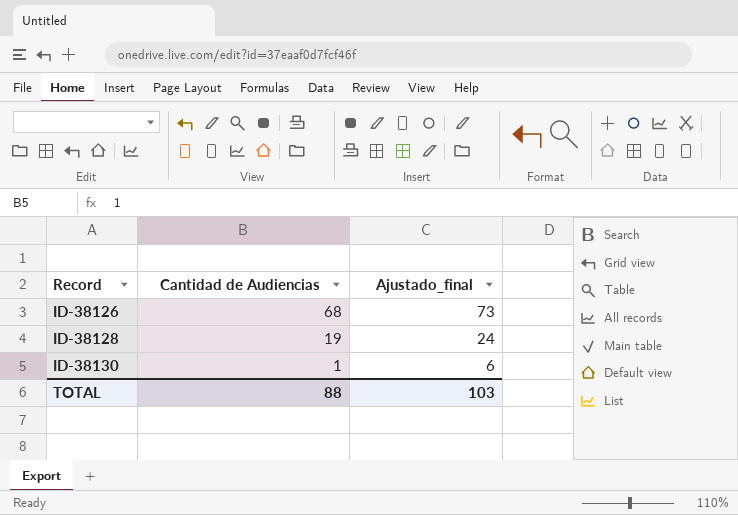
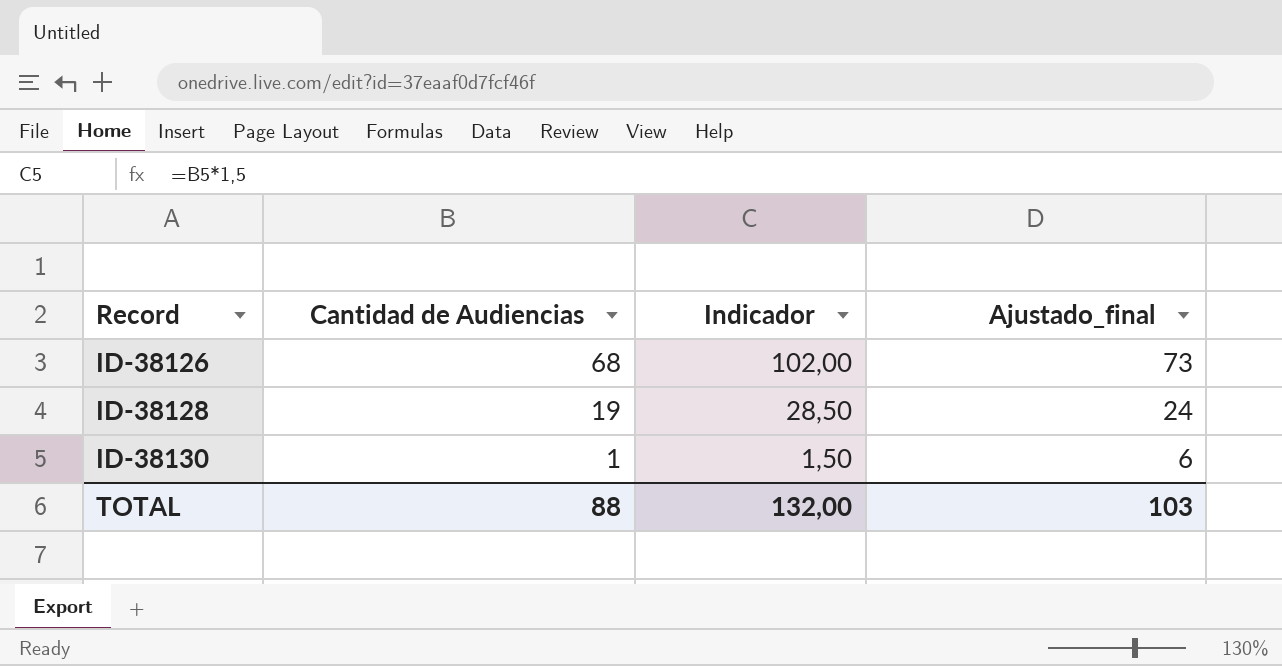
column Indicador | formula: none -> [Cantidad de Audiencias] * 1,5

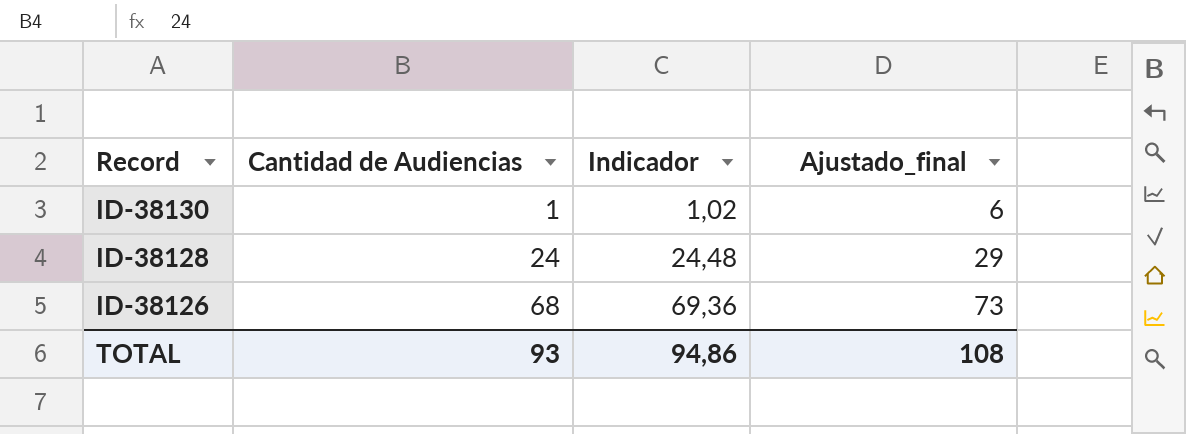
row order: Record ascending -> Record descending
column Indicador | formula: [Cantidad de Audiencias] * 1,5 -> [Cantidad de Audiencias] * 1,02
ID-38128 | Cantidad de Audiencias: 19 -> 24
ID-38128 | Ajustado_final: 24 -> 29
TOTAL | Cantidad de Audiencias: 88 -> 93
TOTAL | Indicador: 132,00 -> 94,86
TOTAL | Ajustado_final: 103 -> 108

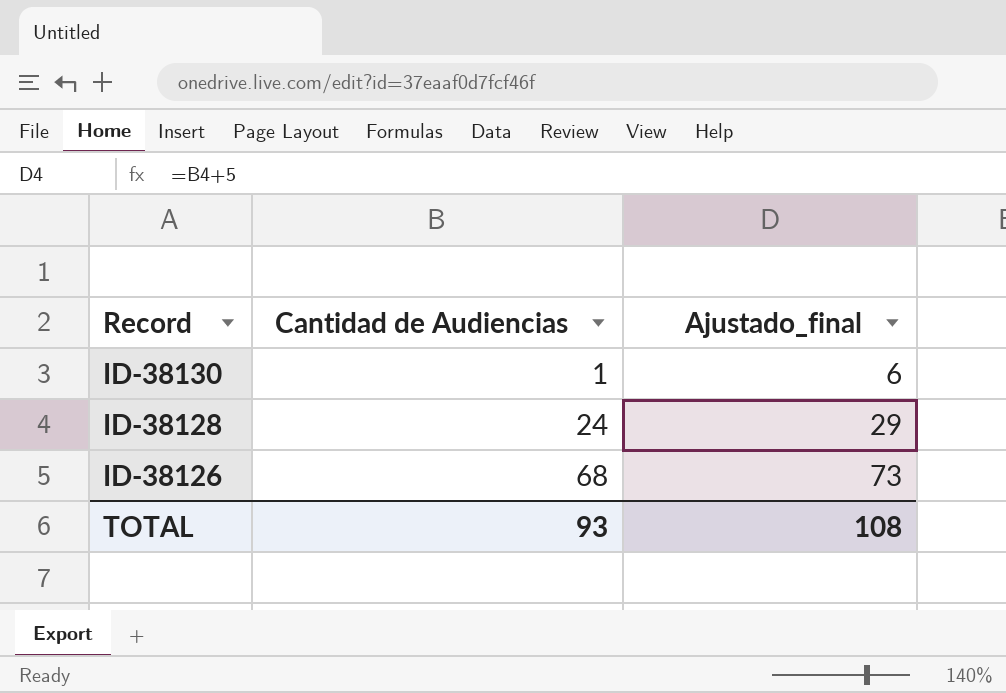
column Indicador | formula: [Cantidad de Audiencias] * 1,02 -> none

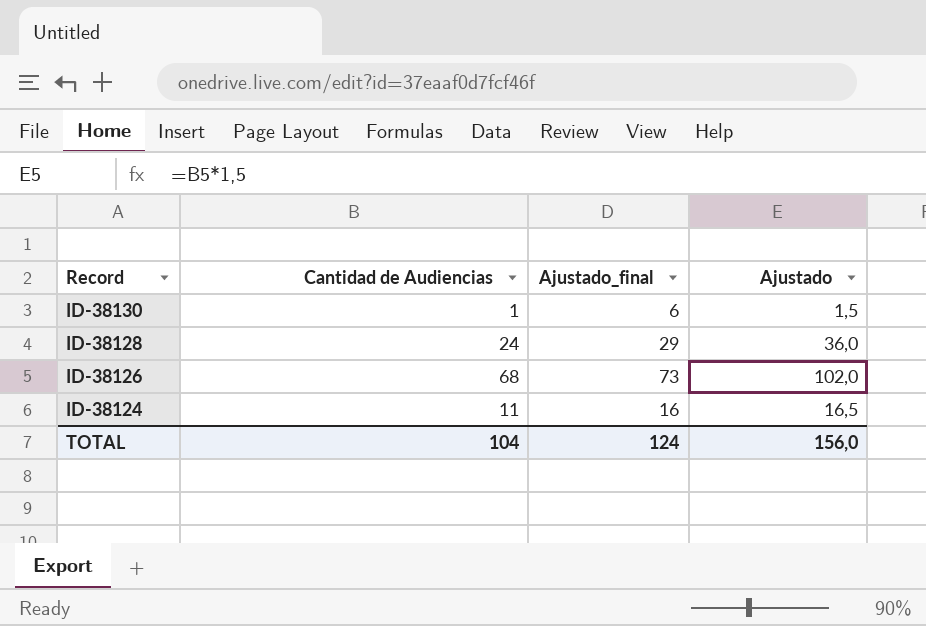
column Ajustado | formula: none -> [Cantidad de Audiencias] * 1,5
row ID-38124: none -> 11 | 16 | 16,5
TOTAL | Cantidad de Audiencias: 93 -> 104
TOTAL | Ajustado_final: 108 -> 124

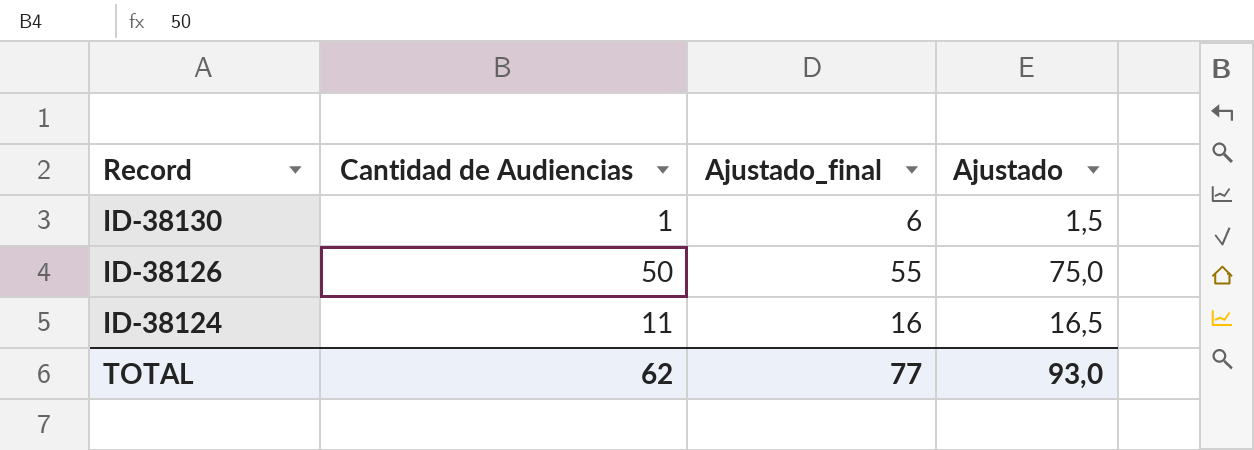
row ID-38128: 24 | 29 | 36,0 -> none
ID-38126 | Cantidad de Audiencias: 68 -> 50
ID-38126 | Ajustado_final: 73 -> 55
ID-38126 | Ajustado: 102,0 -> 75,0
TOTAL | Cantidad de Audiencias: 104 -> 62
TOTAL | Ajustado_final: 124 -> 77
TOTAL | Ajustado: 156,0 -> 93,0

